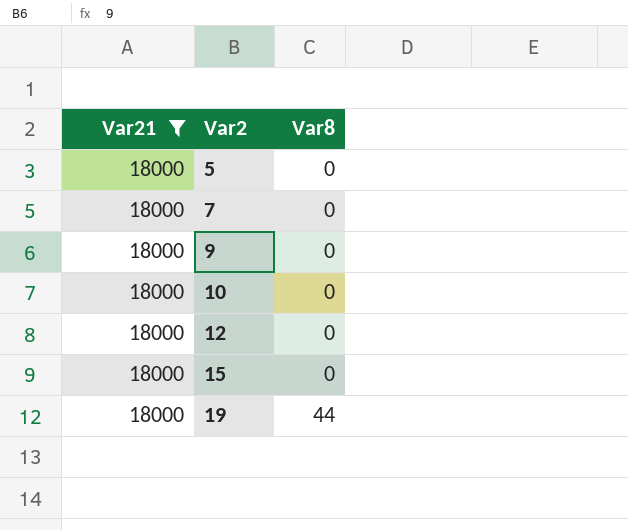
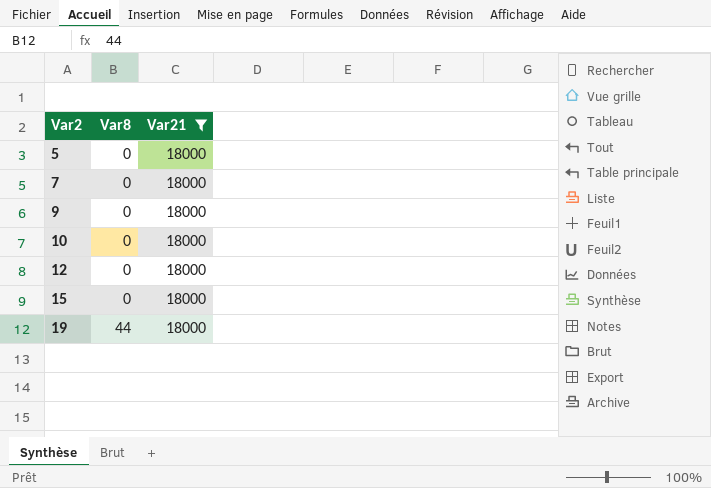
column Var21 | position: 1 -> 3

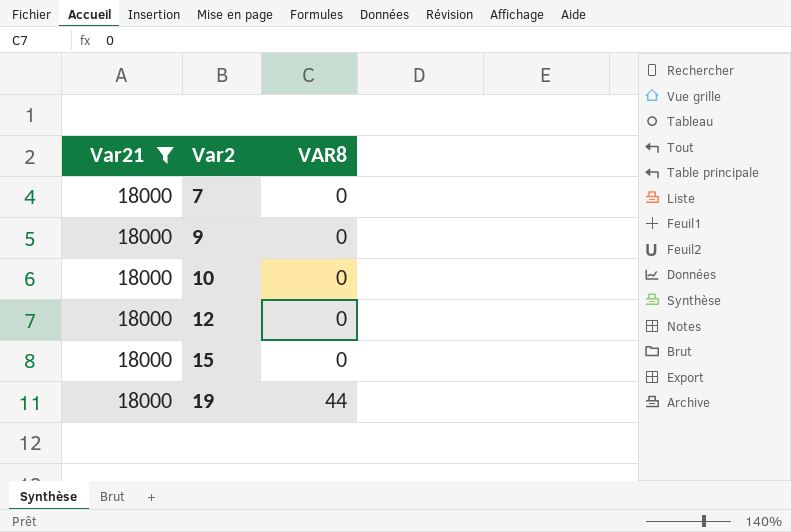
column Var21 | position: 3 -> 1
column name: Var8 -> VAR8
row 5: 0 | 18000 -> none

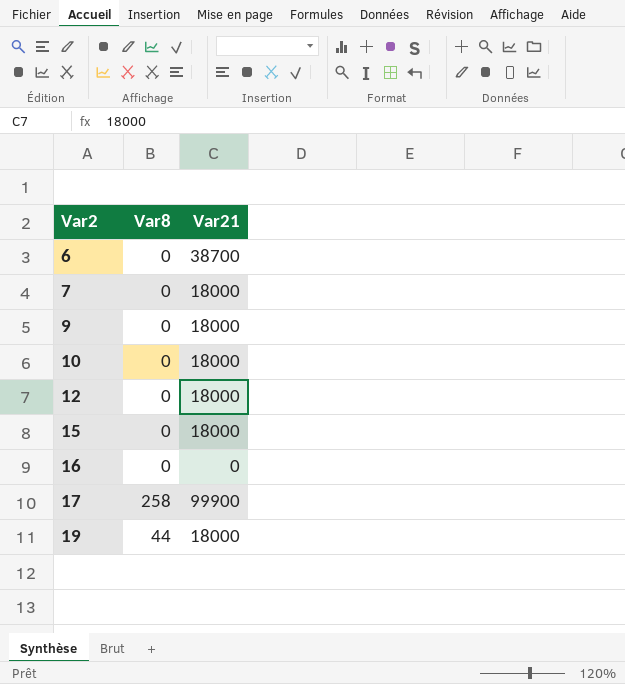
filter: Var21 = 18000 -> none
column name: VAR8 -> Var8
column Var21 | position: 1 -> 3

